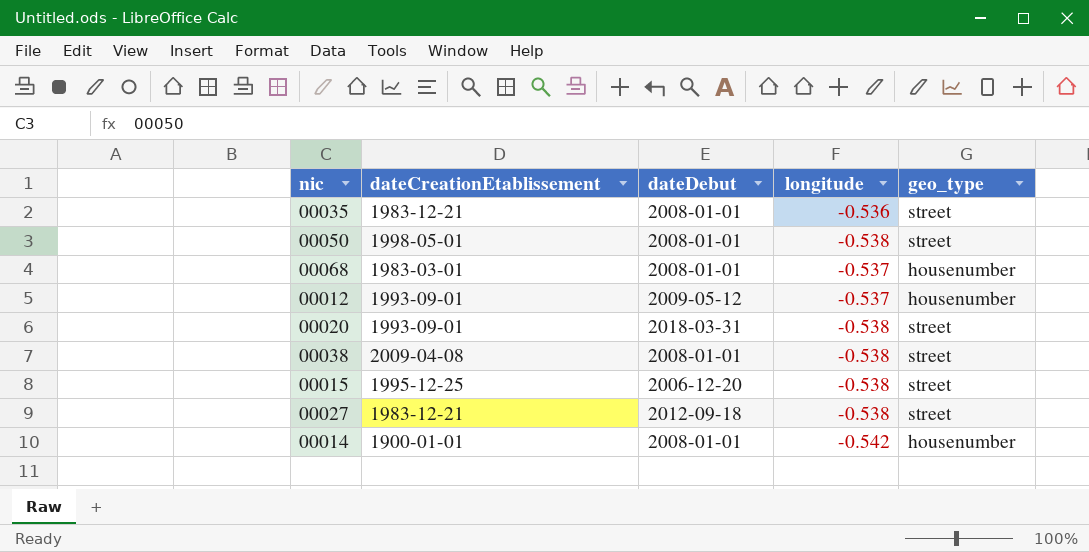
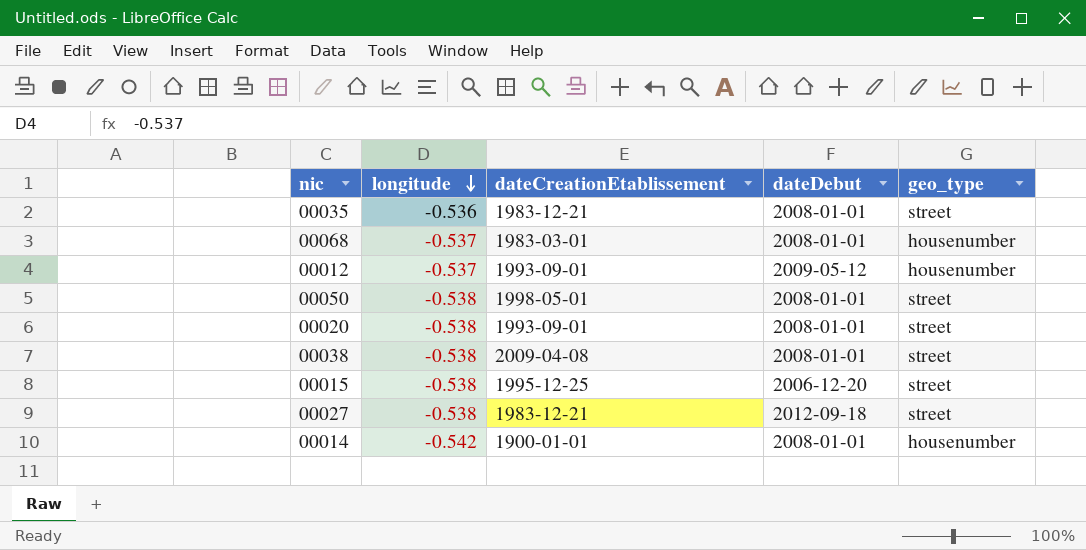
row order: none -> longitude descending
column longitude | position: 4 -> 2
00020 | dateDebut: 2018-03-31 -> 2008-01-01

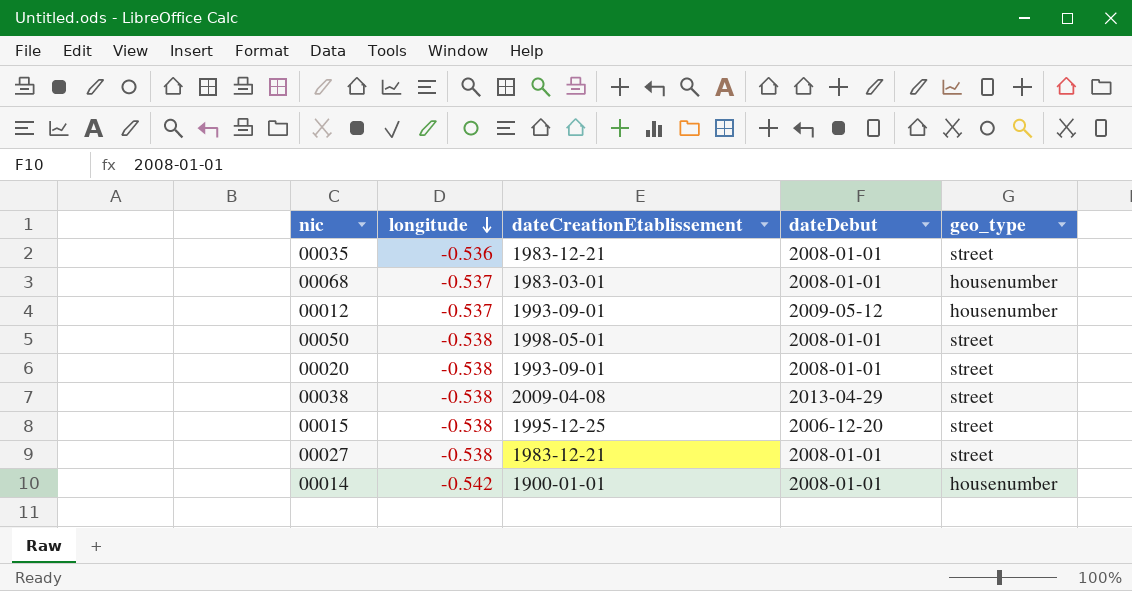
00038 | dateDebut: 2008-01-01 -> 2013-04-29
00027 | dateDebut: 2012-09-18 -> 2008-01-01

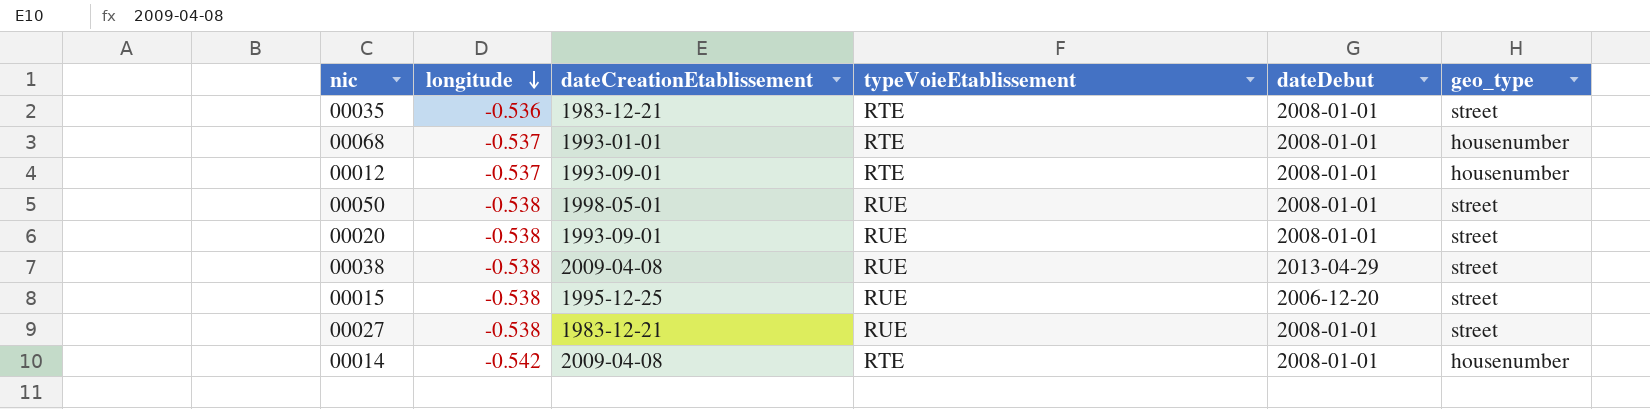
column typeVoieEtablissement | position: none -> 4
00068 | dateCreationEtablissement: 1983-03-01 -> 1993-01-01
00012 | dateDebut: 2009-05-12 -> 2008-01-01
00014 | dateCreationEtablissement: 1900-01-01 -> 2009-04-08

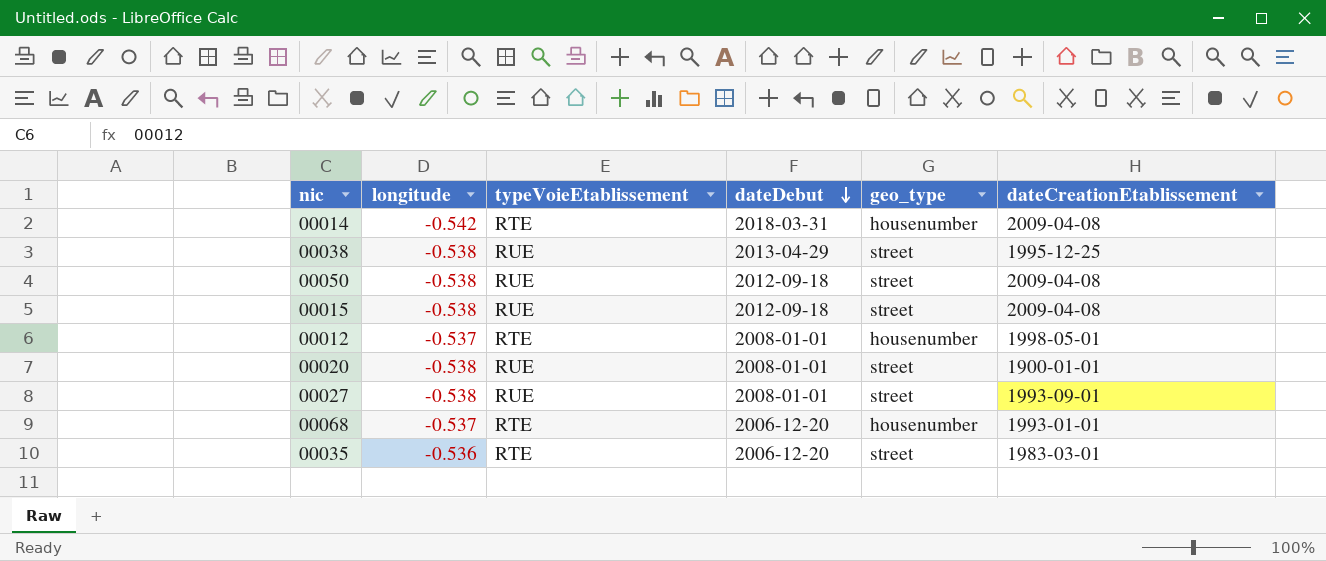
row order: longitude descending -> dateDebut descending
column dateCreationEtablissement | position: 3 -> 6
00014 | dateDebut: 2008-01-01 -> 2018-03-31
00038 | dateCreationEtablissement: 2009-04-08 -> 1995-12-25
00050 | dateDebut: 2008-01-01 -> 2012-09-18
00050 | dateCreationEtablissement: 1998-05-01 -> 2009-04-08
00015 | dateDebut: 2006-12-20 -> 2012-09-18
00015 | dateCreationEtablissement: 1995-12-25 -> 2009-04-08
00012 | dateCreationEtablissement: 1993-09-01 -> 1998-05-01
00020 | dateCreationEtablissement: 1993-09-01 -> 1900-01-01
00027 | dateCreationEtablissement: 1983-12-21 -> 1993-09-01
00068 | dateDebut: 2008-01-01 -> 2006-12-20
00035 | dateDebut: 2008-01-01 -> 2006-12-20
00035 | dateCreationEtablissement: 1983-12-21 -> 1983-03-01

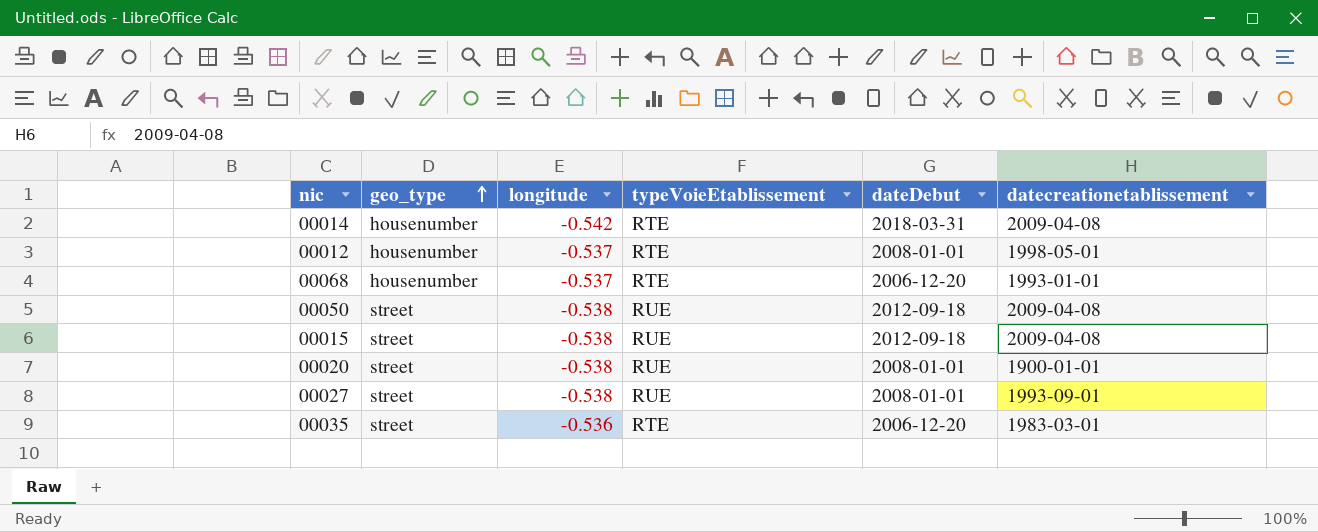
row order: dateDebut descending -> geo_type ascending
column geo_type | position: 5 -> 2
column name: dateCreationEtablissement -> datecreationetablissement
row 00038: -0.538 | RUE | 2013-04-29 | street | 1995-12-25 -> none

